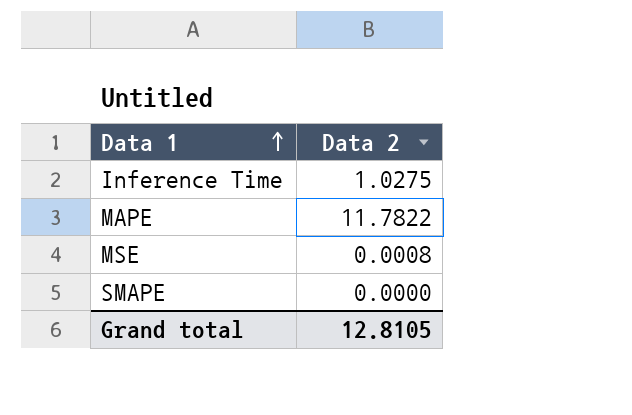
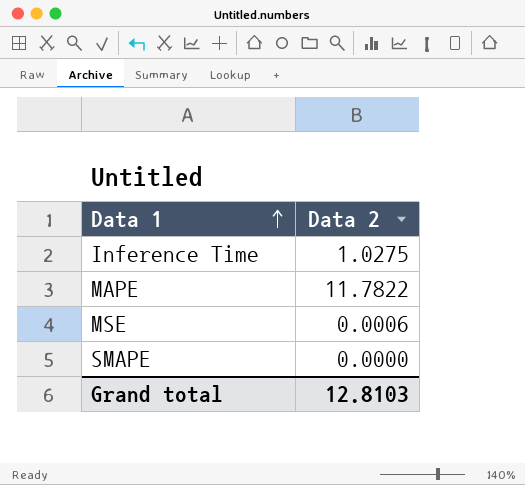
MSE | Data 2: 0.0008 -> 0.0006
Grand total | Data 2: 12.8105 -> 12.8103

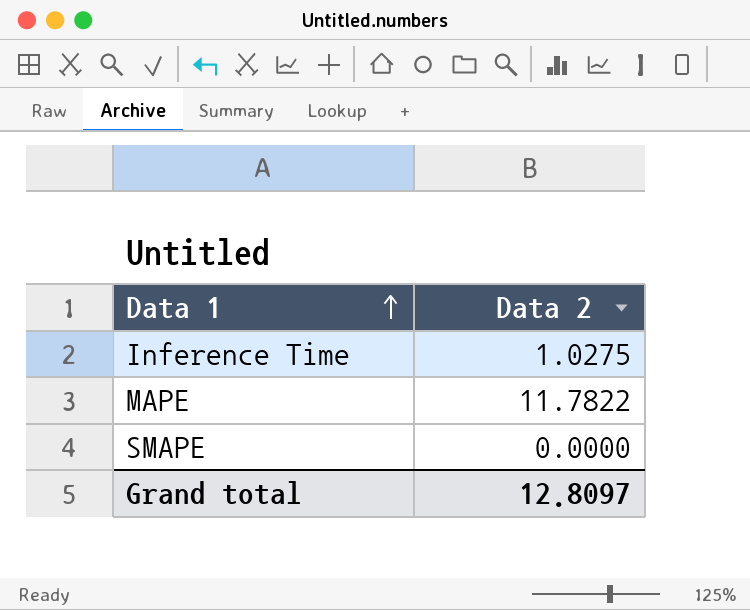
row MSE: 0.0006 -> none
Grand total | Data 2: 12.8103 -> 12.8097

